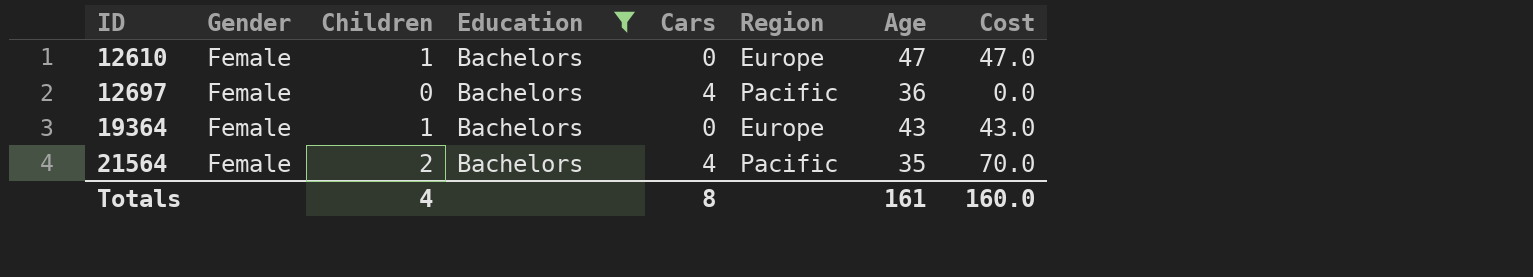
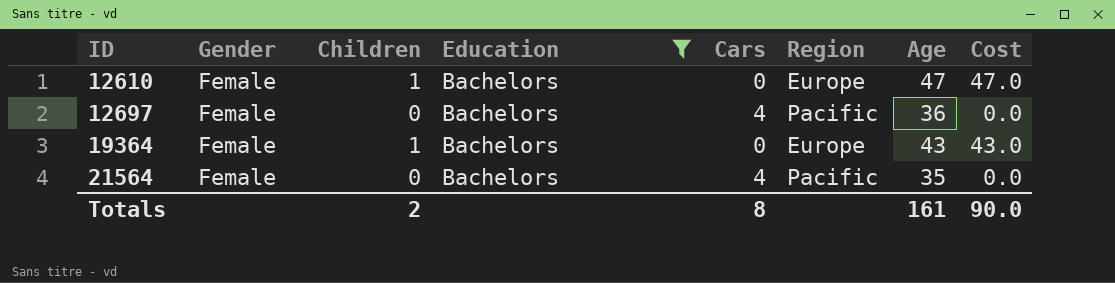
21564 | Children: 2 -> 0
21564 | Cost: 70.0 -> 0.0
Totals | Children: 4 -> 2
Totals | Cost: 160.0 -> 90.0

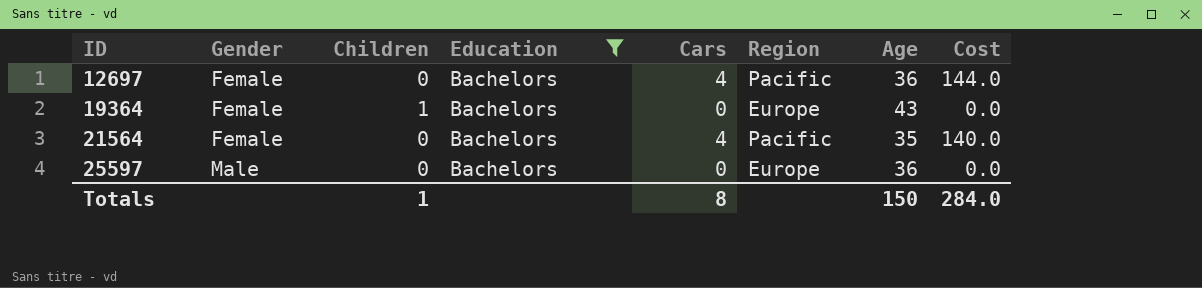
column Cost | formula: [Children] * [Age] -> [Cars] * [Age]
row 12610: Female | 1 | Bachelors | 0 | Europe | 47 | 47.0 -> none
row 25597: none -> Male | 0 | Bachelors | 0 | Europe | 36 | 0.0
Totals | Children: 2 -> 1
Totals | Age: 161 -> 150
Totals | Cost: 90.0 -> 284.0

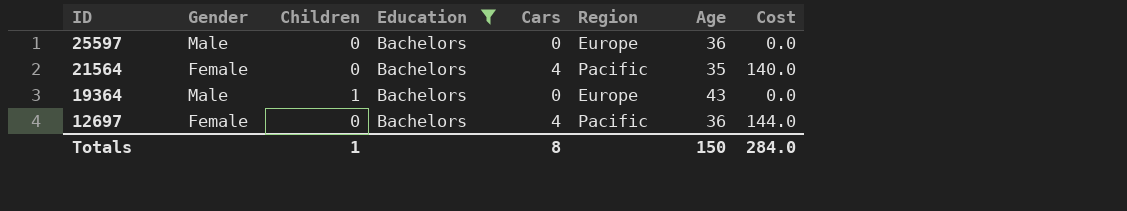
row order: ID ascending -> ID descending
19364 | Gender: Female -> Male

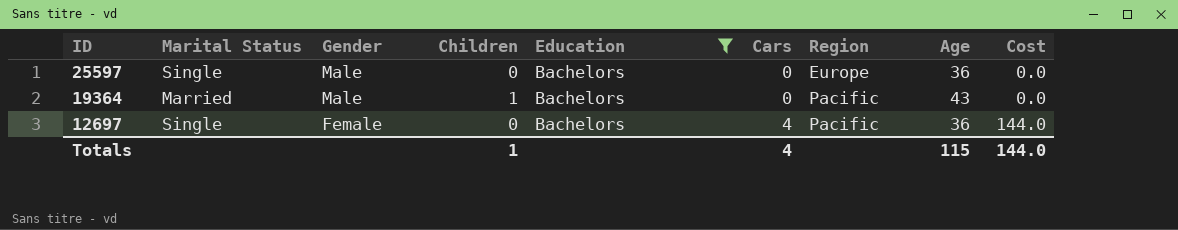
column Marital Status | position: none -> 2
row 21564: Female | 0 | Bachelors | 4 | Pacific | 35 | 140.0 -> none
19364 | Region: Europe -> Pacific
Totals | Cars: 8 -> 4
Totals | Age: 150 -> 115
Totals | Cost: 284.0 -> 144.0

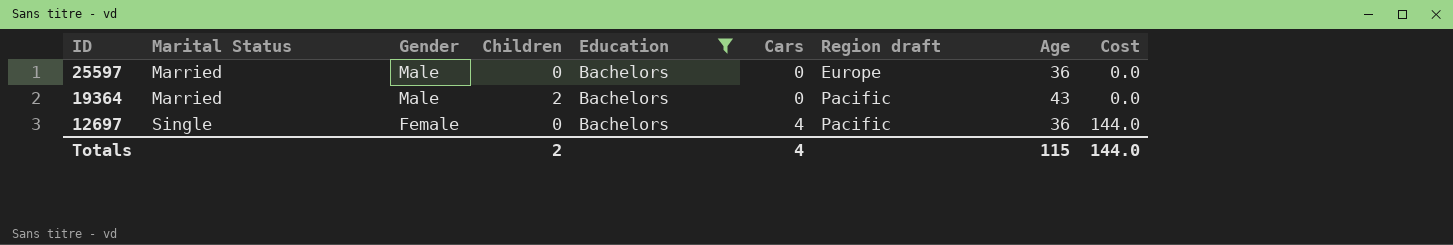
column name: Region -> Region draft
25597 | Marital Status: Single -> Married
19364 | Children: 1 -> 2
Totals | Children: 1 -> 2

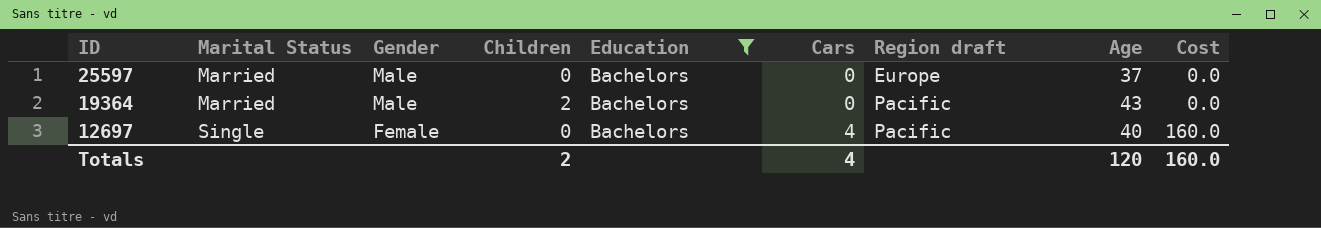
25597 | Age: 36 -> 37
12697 | Age: 36 -> 40
12697 | Cost: 144.0 -> 160.0
Totals | Age: 115 -> 120
Totals | Cost: 144.0 -> 160.0

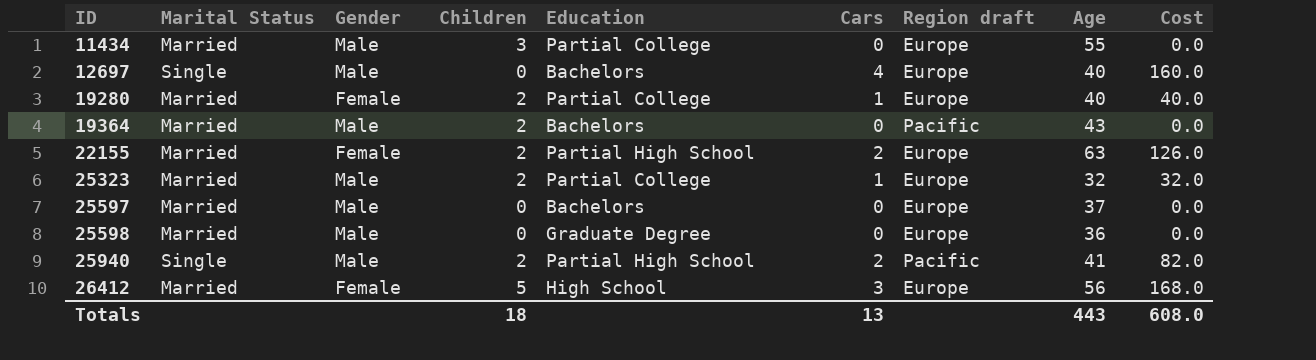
filter: Education = Bachelors -> none
row order: ID descending -> ID ascending
12697 | Gender: Female -> Male
12697 | Region draft: Pacific -> Europe
Totals | Children: 2 -> 18
Totals | Cars: 4 -> 13
Totals | Age: 120 -> 443
Totals | Cost: 160.0 -> 608.0

